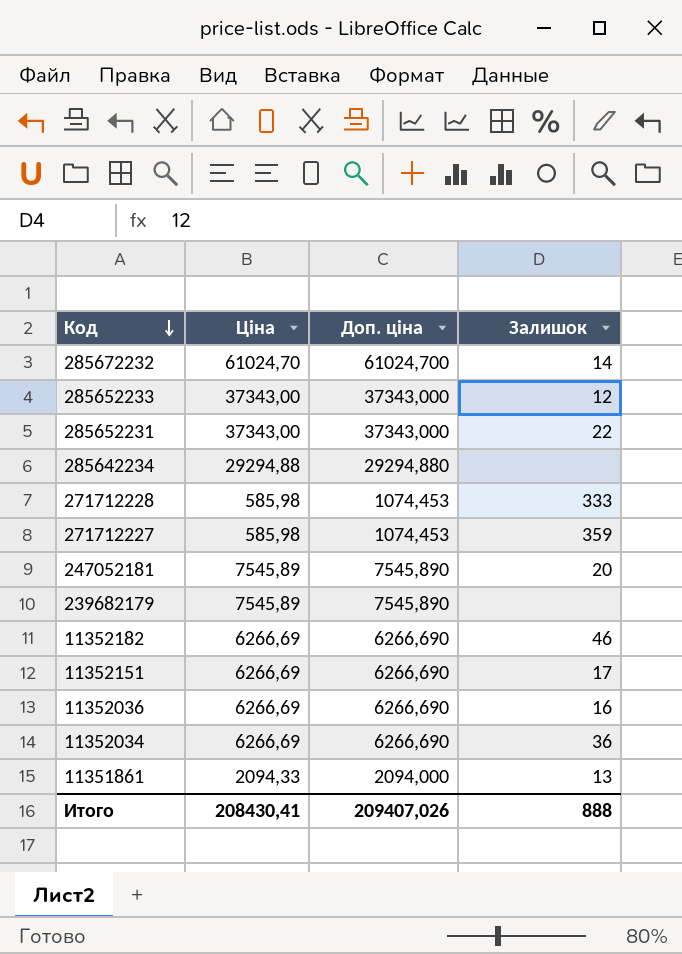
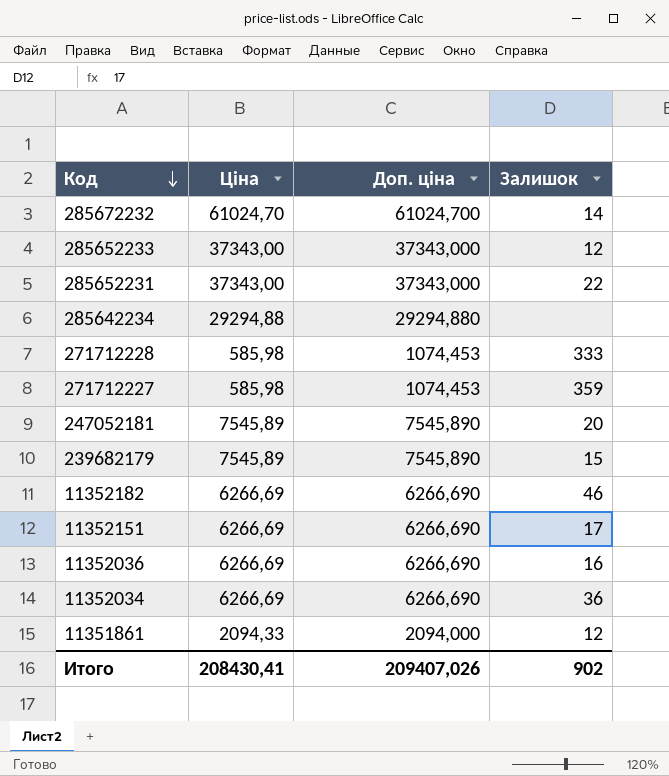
239682179 | Залишок: none -> 15
11351861 | Залишок: 13 -> 12
Итого | Залишок: 888 -> 902

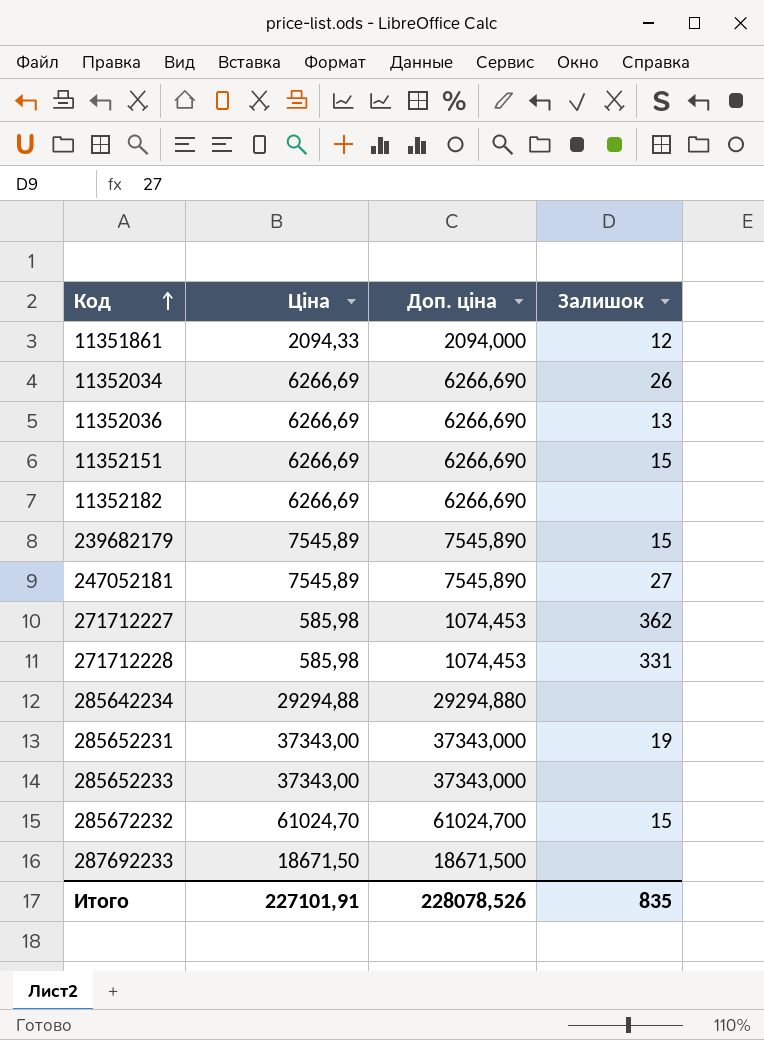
row order: Код descending -> Код ascending
11352034 | Залишок: 36 -> 26
11352036 | Залишок: 16 -> 13
11352151 | Залишок: 17 -> 15
11352182 | Залишок: 46 -> none
247052181 | Залишок: 20 -> 27
271712227 | Залишок: 359 -> 362
271712228 | Залишок: 333 -> 331
285652231 | Залишок: 22 -> 19
285652233 | Залишок: 12 -> none
285672232 | Залишок: 14 -> 15
row 287692233: none -> 18671,50 | 18671,500 | none
Итого | Ціна: 208430,41 -> 227101,91
Итого | Доп. ціна: 209407,026 -> 228078,526
Итого | Залишок: 902 -> 835

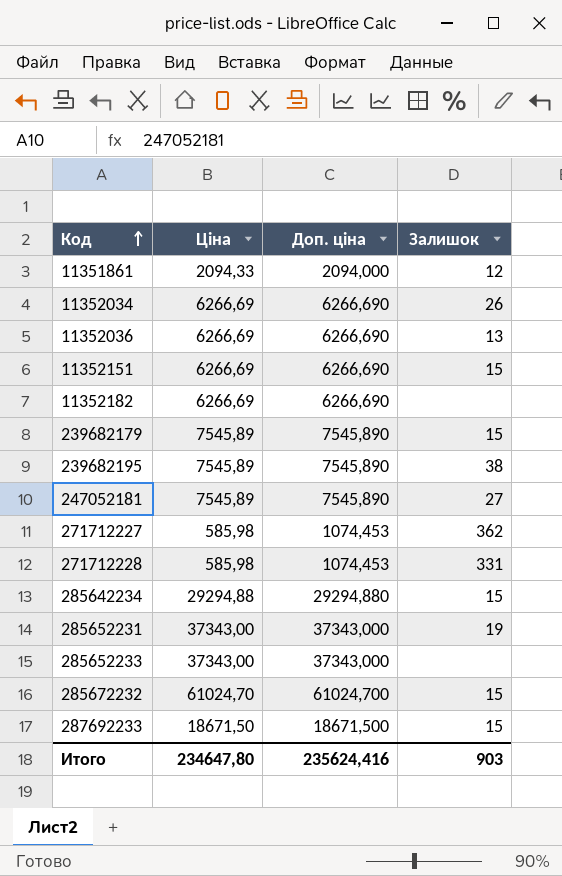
row 239682195: none -> 7545,89 | 7545,890 | 38
285642234 | Залишок: none -> 15
287692233 | Залишок: none -> 15
Итого | Ціна: 227101,91 -> 234647,80
Итого | Доп. ціна: 228078,526 -> 235624,416
Итого | Залишок: 835 -> 903

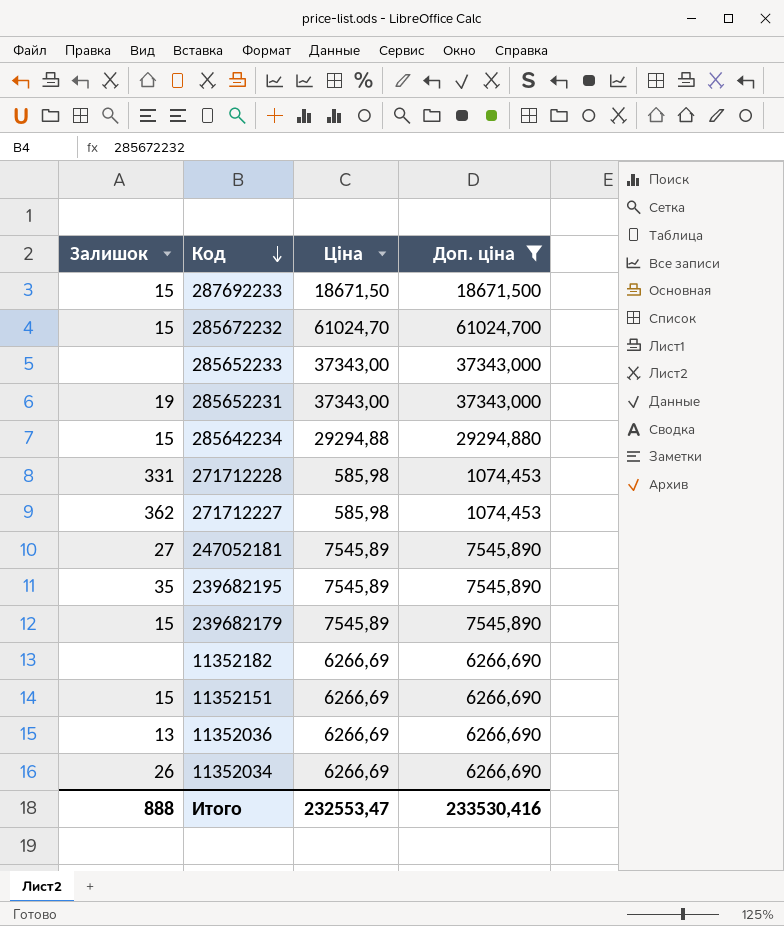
filter: none -> Доп. ціна != 2094,000
row order: Код ascending -> Код descending
column Залишок | position: 4 -> 1
239682195 | Залишок: 38 -> 35
Итого | Залишок: 903 -> 888
Итого | Ціна: 234647,80 -> 232553,47
Итого | Доп. ціна: 235624,416 -> 233530,416

